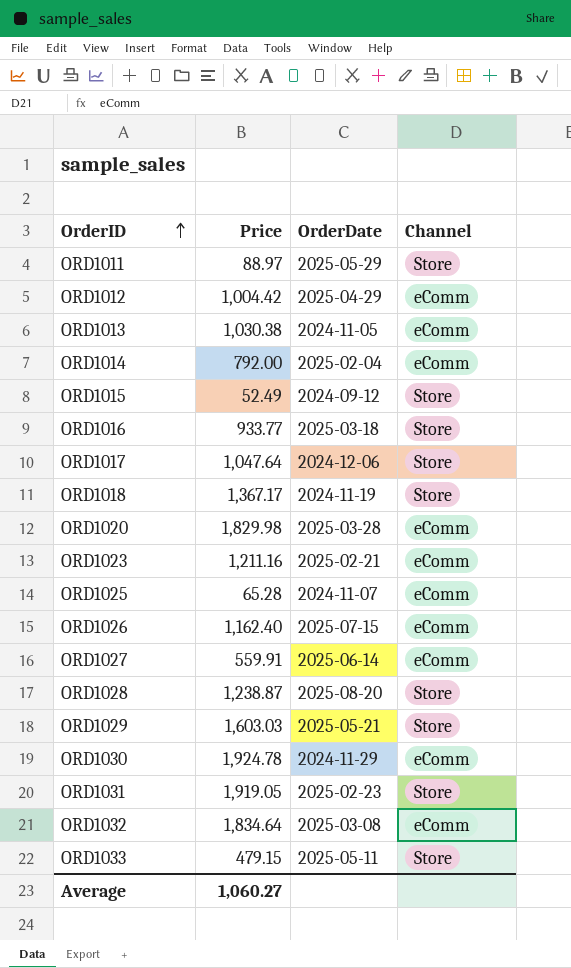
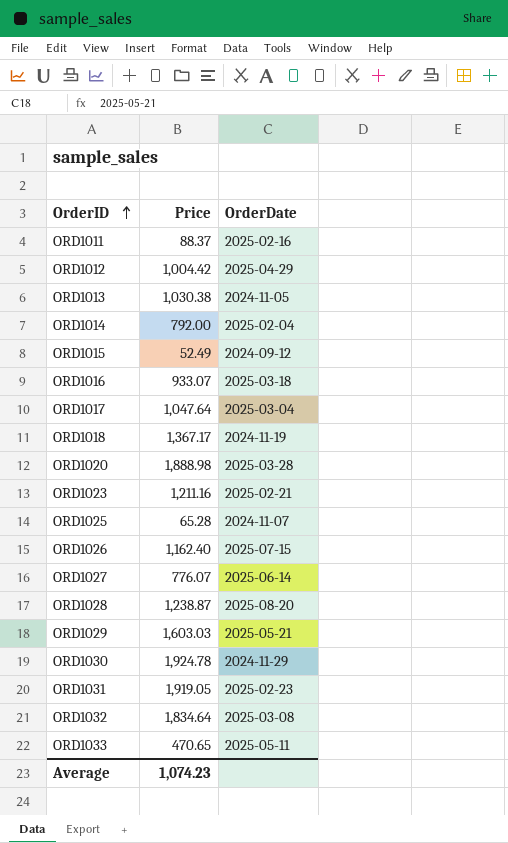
column Channel | position: 4 -> none
ORD1011 | Price: 88.97 -> 88.37
ORD1011 | OrderDate: 2025-05-29 -> 2025-02-16
ORD1016 | Price: 933.77 -> 933.07
ORD1017 | OrderDate: 2024-12-06 -> 2025-03-04
ORD1020 | Price: 1,829.98 -> 1,888.98
ORD1027 | Price: 559.91 -> 776.07
ORD1033 | Price: 479.15 -> 470.65
Average | Price: 1,060.27 -> 1,074.23

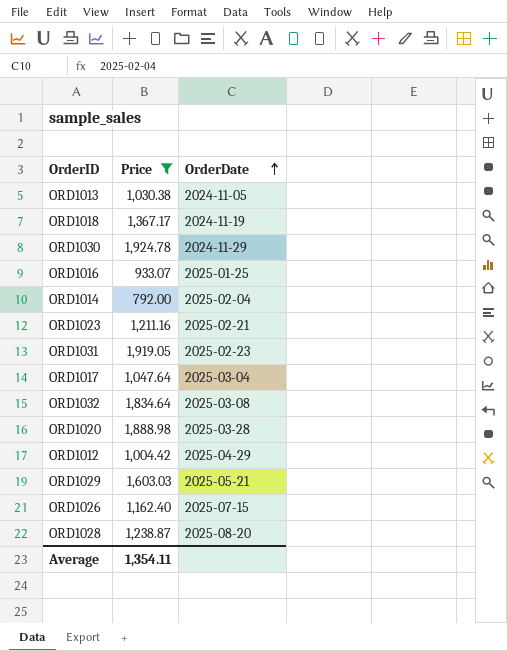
filter: none -> Price >= 792.00
row order: OrderID ascending -> OrderDate ascending
ORD1016 | OrderDate: 2025-03-18 -> 2025-01-25
Average | Price: 1,074.23 -> 1,354.11

